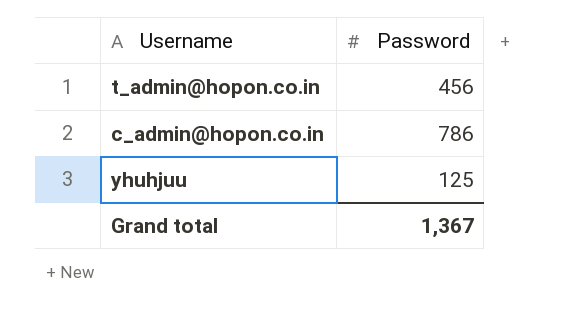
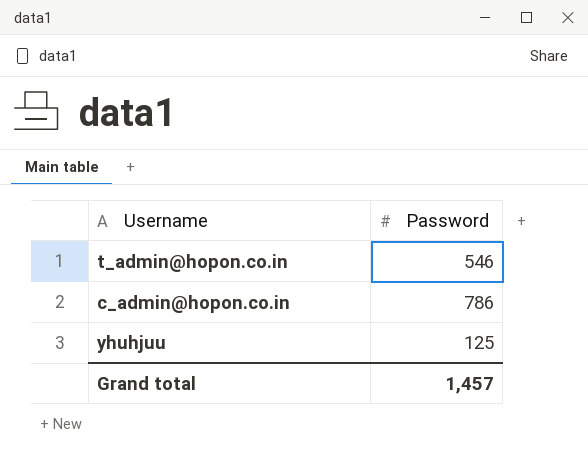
t_admin@hopon.co.in | Password: 456 -> 546
Grand total | Password: 1,367 -> 1,457

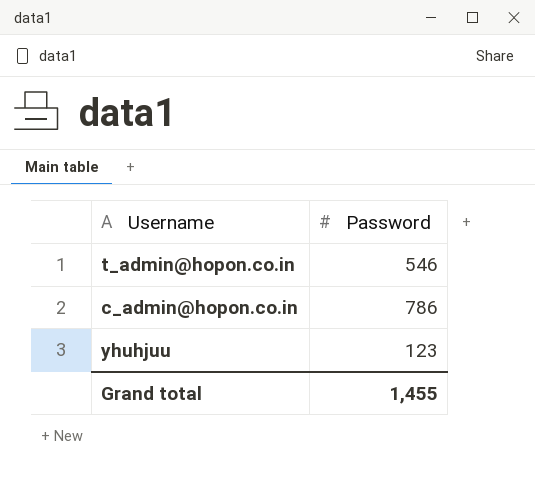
yhuhjuu | Password: 125 -> 123
Grand total | Password: 1,457 -> 1,455

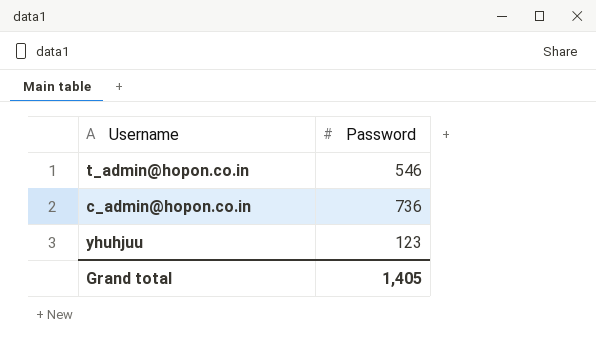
c_admin@hopon.co.in | Password: 786 -> 736
Grand total | Password: 1,455 -> 1,405

